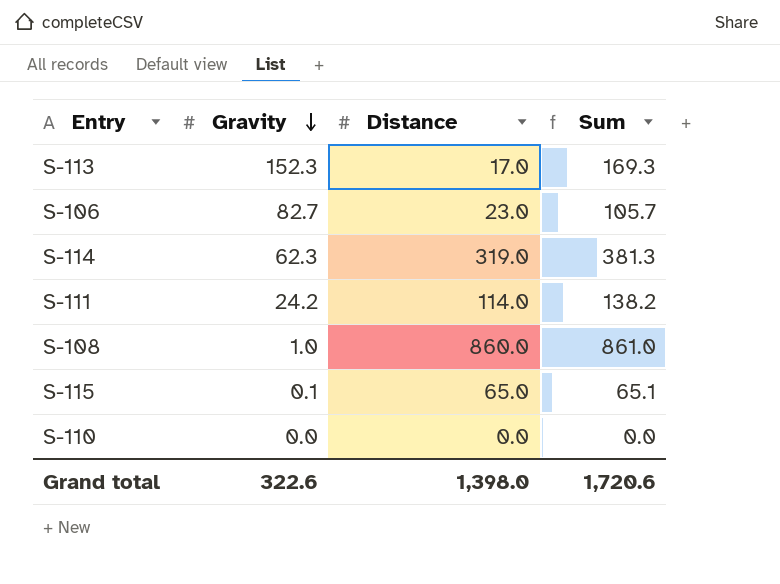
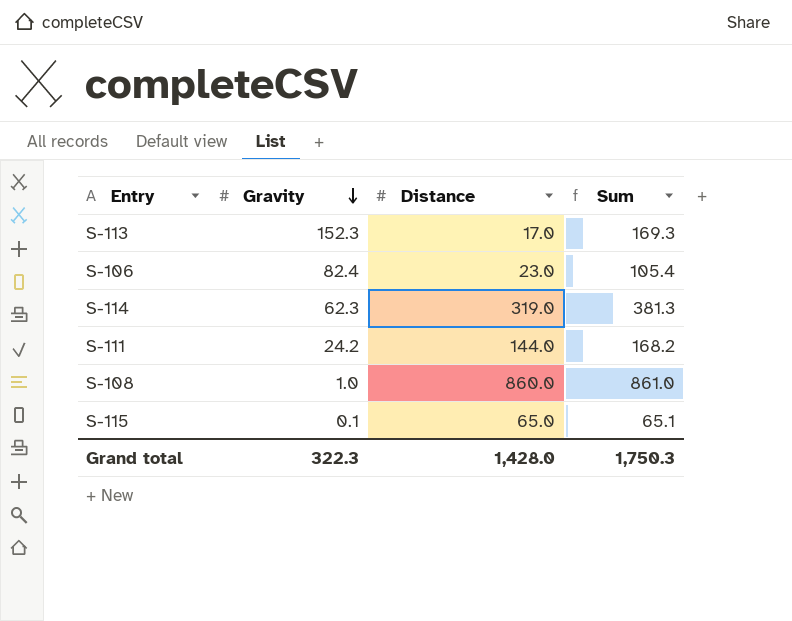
row S-110: 0.0 | 0.0 | 0.0 -> none
S-106 | Gravity: 82.7 -> 82.4
S-106 | Sum: 105.7 -> 105.4
S-111 | Distance: 114.0 -> 144.0
S-111 | Sum: 138.2 -> 168.2
Grand total | Gravity: 322.6 -> 322.3
Grand total | Distance: 1,398.0 -> 1,428.0
Grand total | Sum: 1,720.6 -> 1,750.3

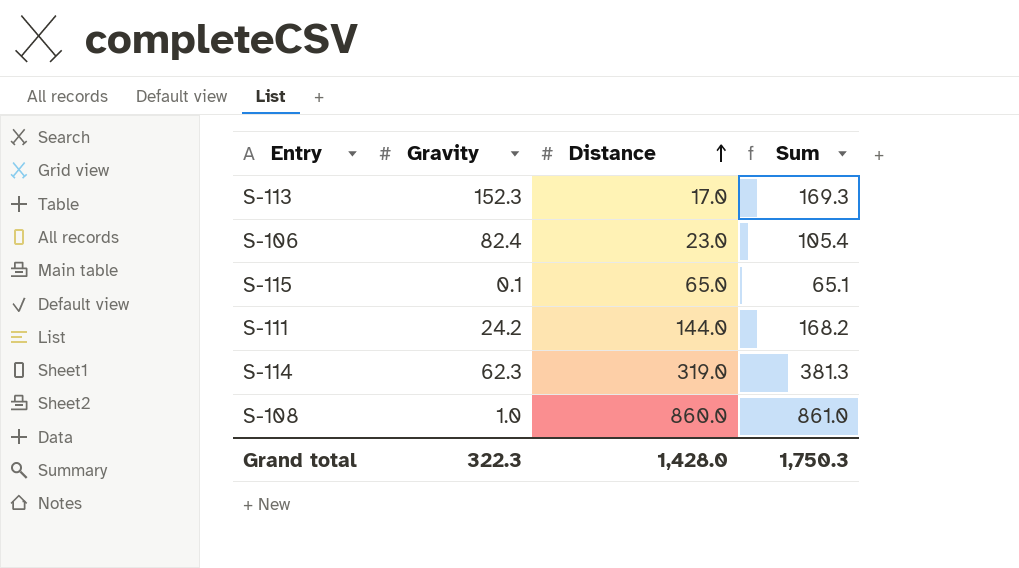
row order: Gravity descending -> Distance ascending

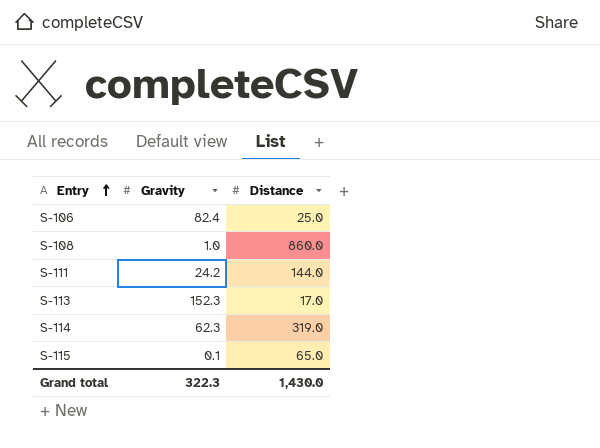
row order: Distance ascending -> Entry ascending
column Sum | formula: [Gravity] + [Distance] -> none
S-106 | Distance: 23.0 -> 25.0
Grand total | Distance: 1,428.0 -> 1,430.0

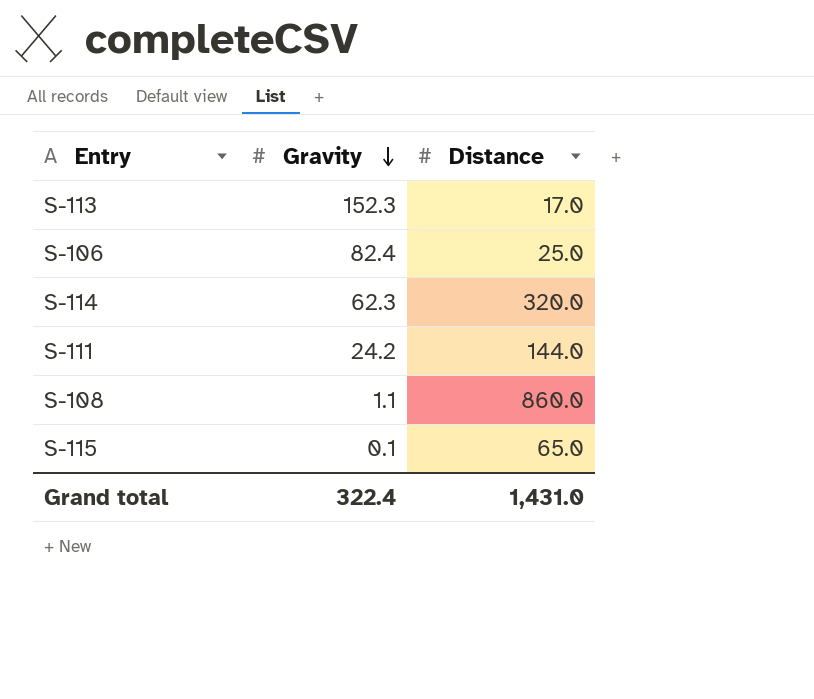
row order: Entry ascending -> Gravity descending
S-114 | Distance: 319.0 -> 320.0
S-108 | Gravity: 1.0 -> 1.1
Grand total | Gravity: 322.3 -> 322.4
Grand total | Distance: 1,430.0 -> 1,431.0

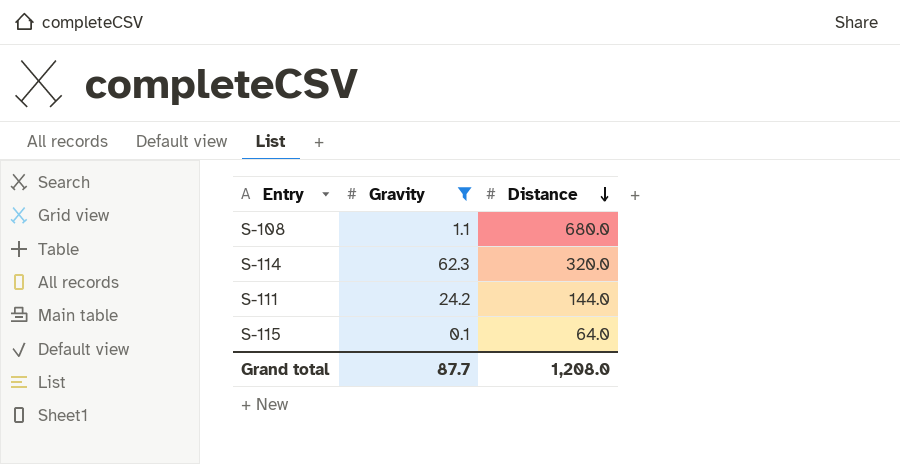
filter: none -> Gravity <= 62.3
row order: Gravity descending -> Distance descending
S-108 | Distance: 860.0 -> 680.0
S-115 | Distance: 65.0 -> 64.0
Grand total | Gravity: 322.4 -> 87.7
Grand total | Distance: 1,431.0 -> 1,208.0

